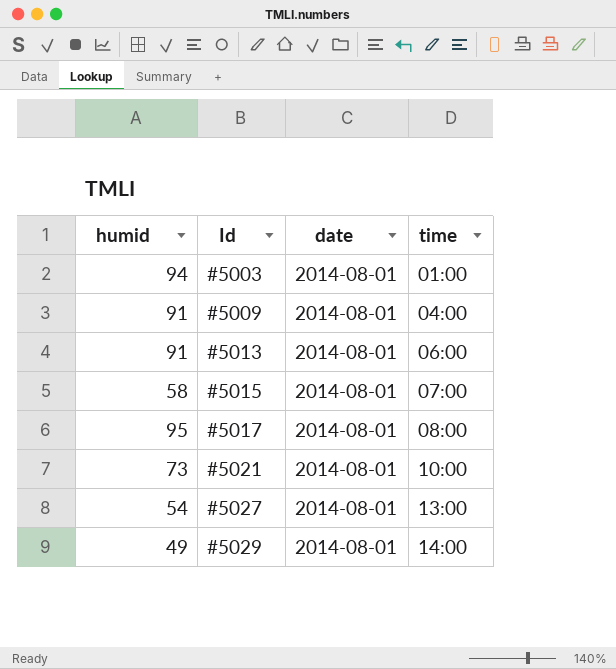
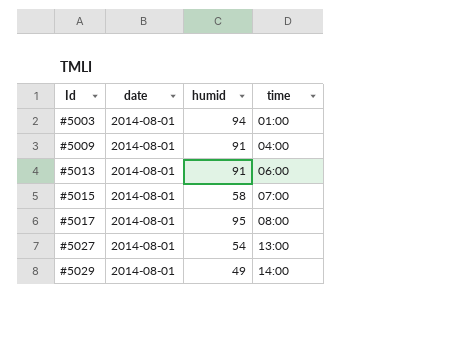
column humid | position: 1 -> 3
row #5021: 73 | 2014-08-01 | 10:00 -> none

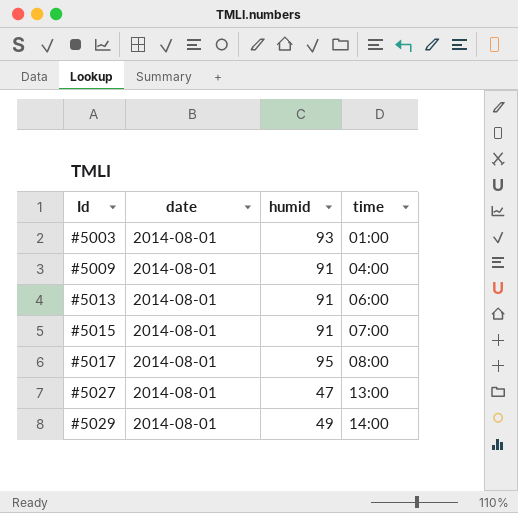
#5003 | humid: 94 -> 93
#5015 | humid: 58 -> 91
#5027 | humid: 54 -> 47

